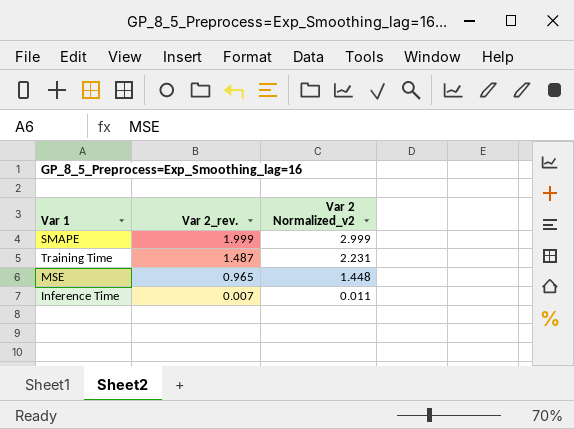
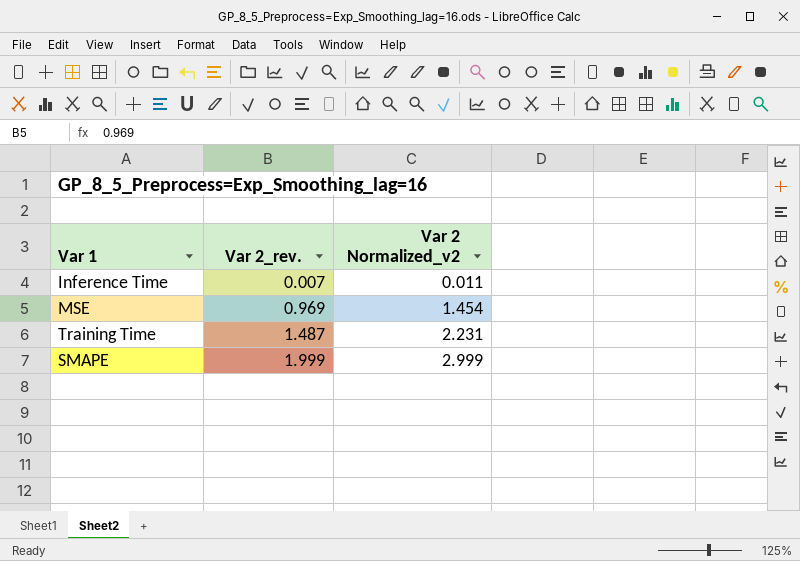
row order: Var 2_rev. descending -> Var 2_rev. ascending
MSE | Var 2_rev.: 0.965 -> 0.969
MSE | Var 2 Normalized_v2: 1.448 -> 1.454

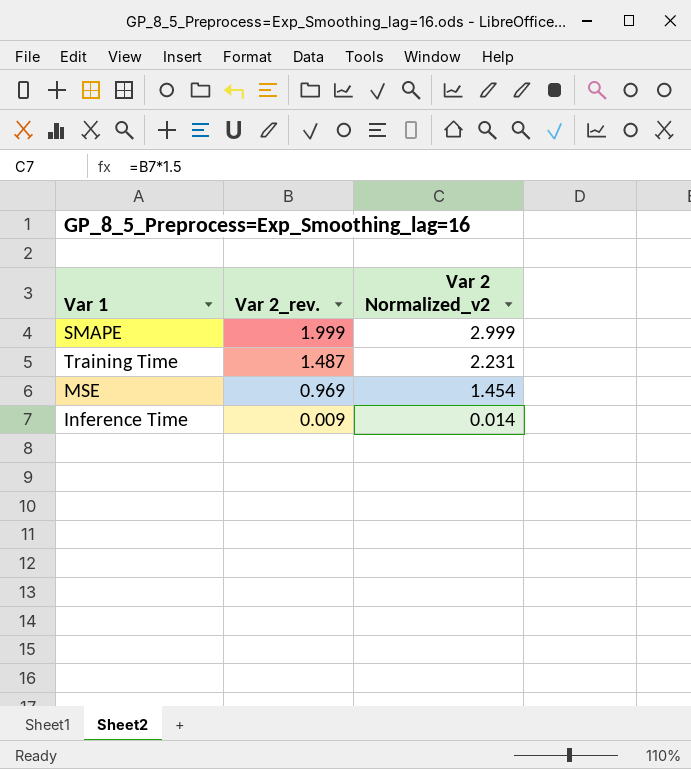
row order: Var 2_rev. ascending -> Var 2_rev. descending
Inference Time | Var 2_rev.: 0.007 -> 0.009
Inference Time | Var 2 Normalized_v2: 0.011 -> 0.014

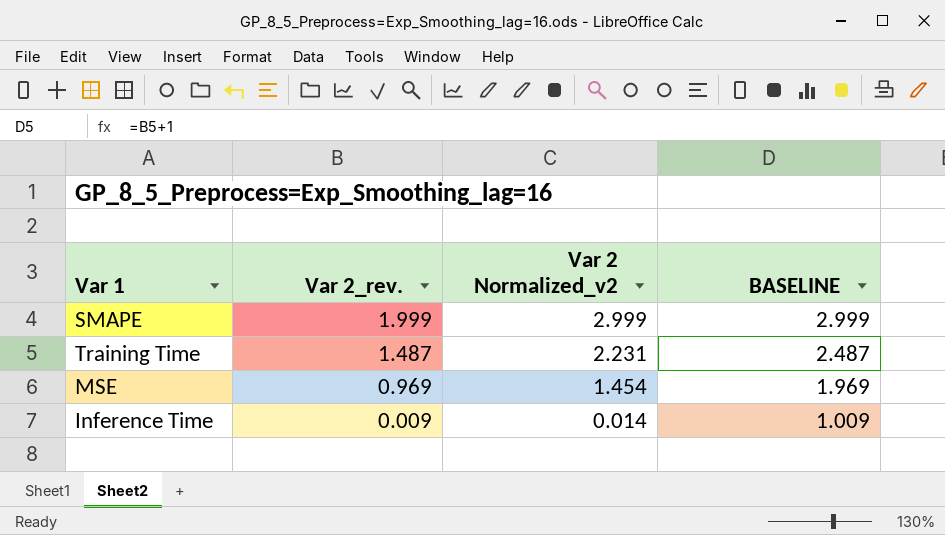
column BASELINE | formula: none -> [Var 2_rev.] + 1

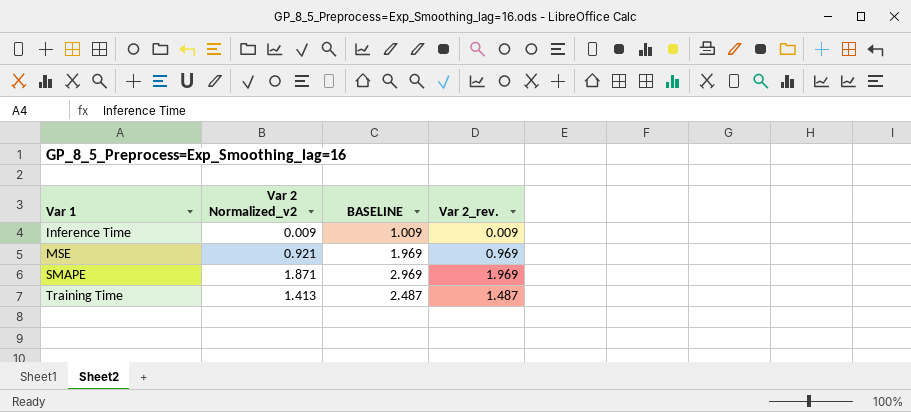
row order: Var 2_rev. descending -> Var 1 ascending
column Var 2 Normalized_v2 | formula: [Var 2_rev.] * 1.5 -> [Var 2_rev.] * 0.95
column Var 2_rev. | position: 2 -> 4
SMAPE | BASELINE: 2.999 -> 2.969
SMAPE | Var 2_rev.: 1.999 -> 1.969

